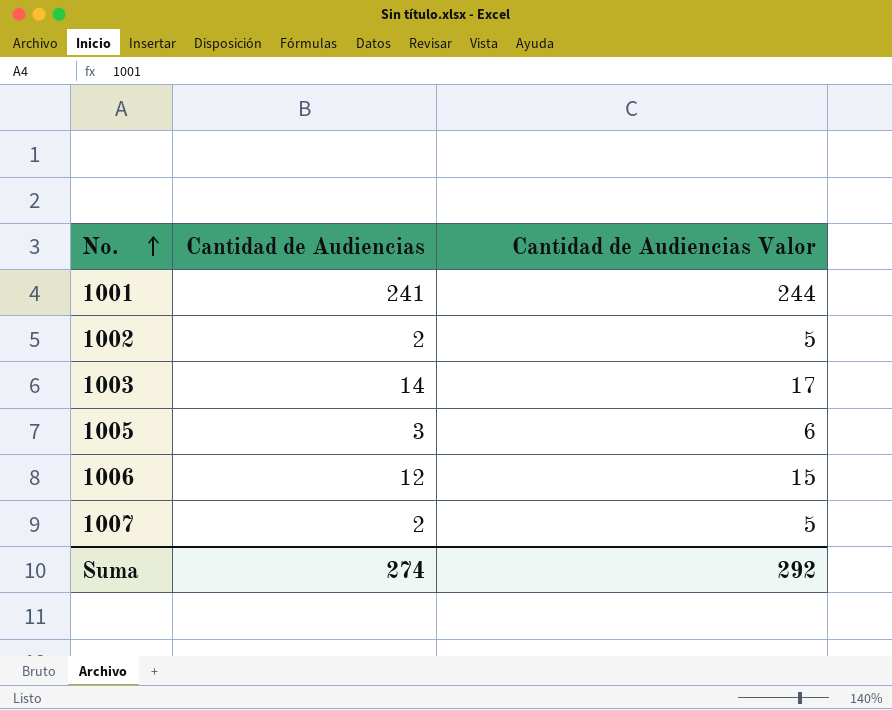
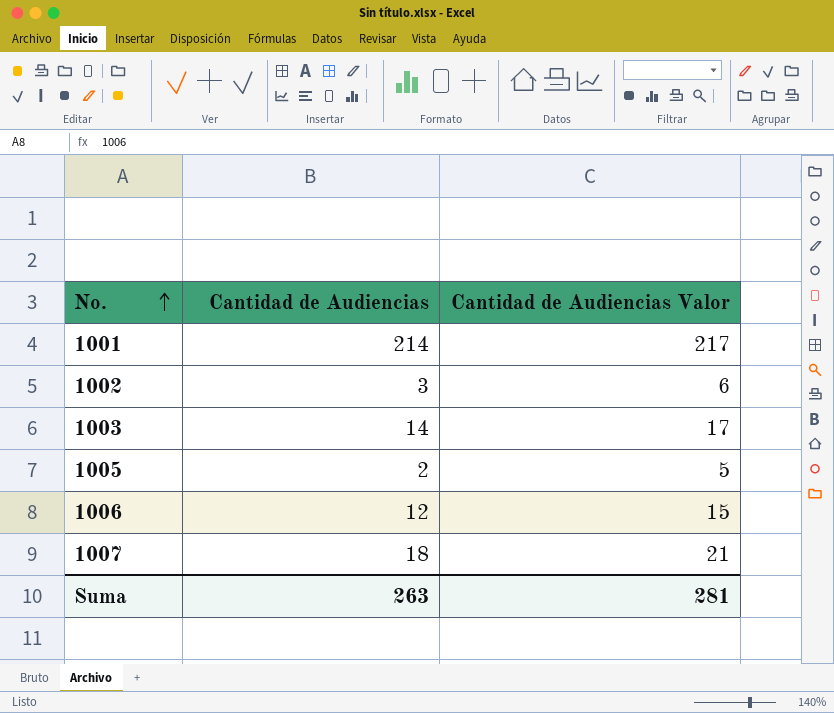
1001 | Cantidad de Audiencias: 241 -> 214
1001 | Cantidad de Audiencias Valor: 244 -> 217
1002 | Cantidad de Audiencias: 2 -> 3
1002 | Cantidad de Audiencias Valor: 5 -> 6
1005 | Cantidad de Audiencias: 3 -> 2
1005 | Cantidad de Audiencias Valor: 6 -> 5
1007 | Cantidad de Audiencias: 2 -> 18
1007 | Cantidad de Audiencias Valor: 5 -> 21
Suma | Cantidad de Audiencias: 274 -> 263
Suma | Cantidad de Audiencias Valor: 292 -> 281

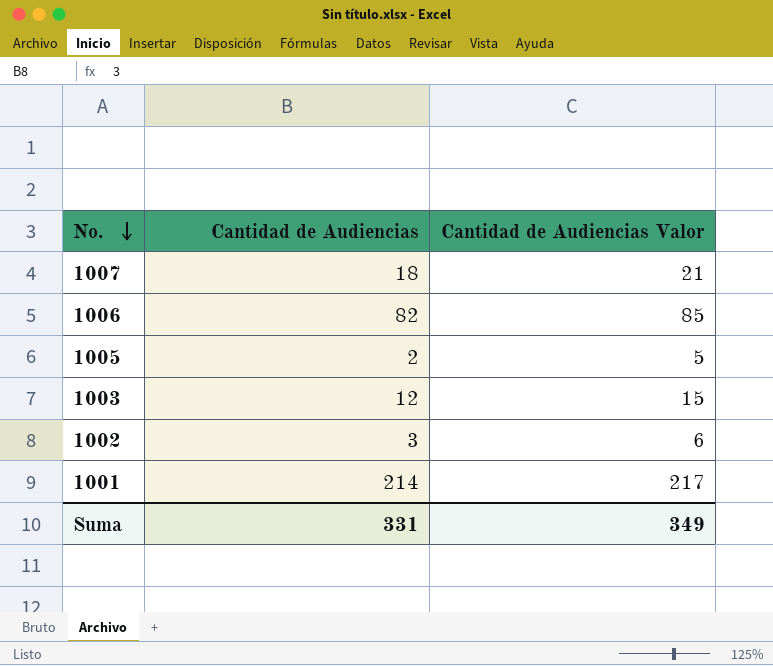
row order: No. ascending -> No. descending
1006 | Cantidad de Audiencias: 12 -> 82
1006 | Cantidad de Audiencias Valor: 15 -> 85
1003 | Cantidad de Audiencias: 14 -> 12
1003 | Cantidad de Audiencias Valor: 17 -> 15
Suma | Cantidad de Audiencias: 263 -> 331
Suma | Cantidad de Audiencias Valor: 281 -> 349

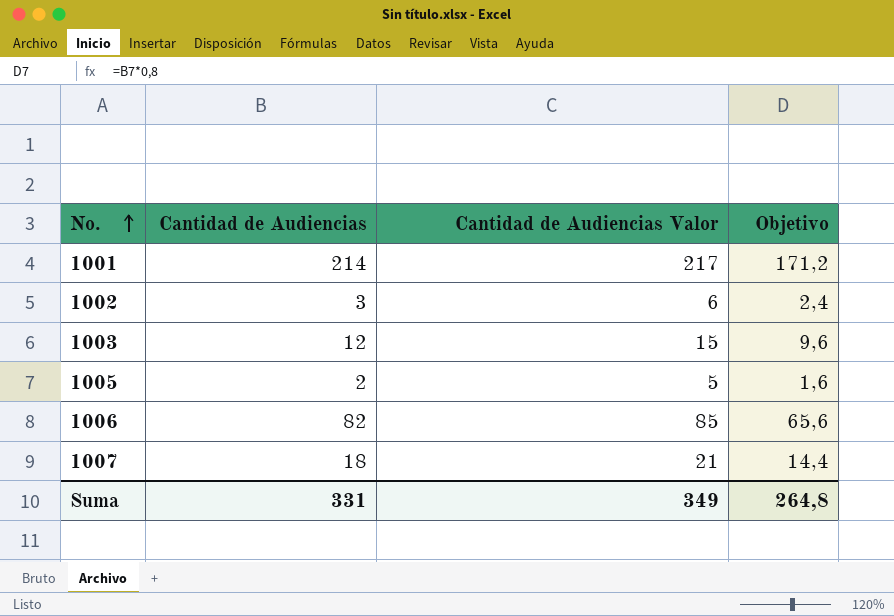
row order: No. descending -> No. ascending
column Objetivo | formula: none -> [Cantidad de Audiencias] * 0,8

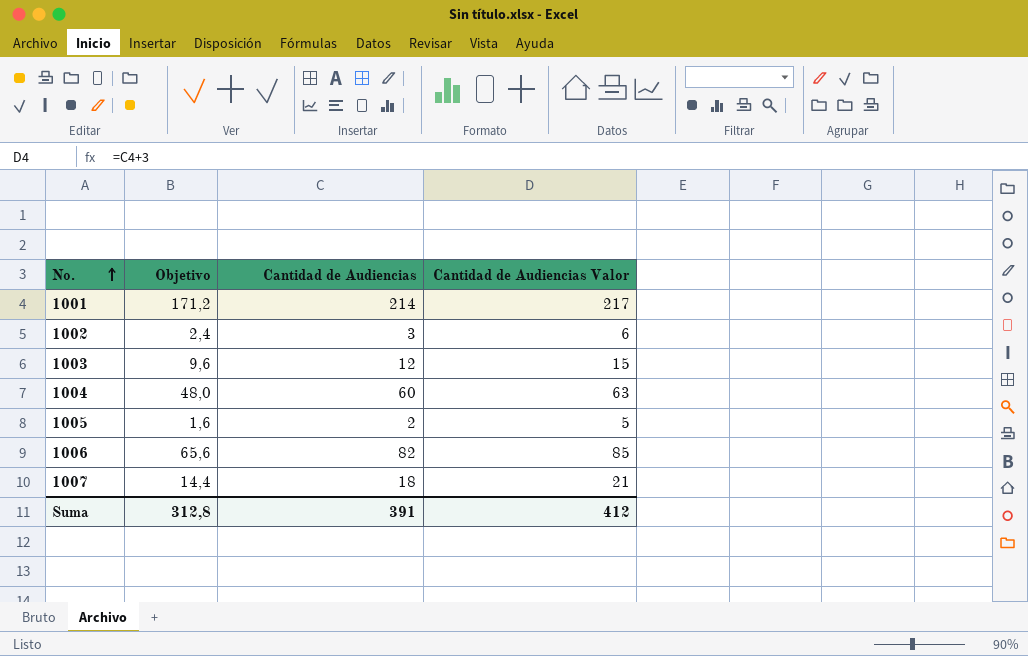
column Objetivo | position: 4 -> 2
row 1004: none -> 48,0 | 60 | 63
Suma | Objetivo: 264,8 -> 312,8
Suma | Cantidad de Audiencias: 331 -> 391
Suma | Cantidad de Audiencias Valor: 349 -> 412

